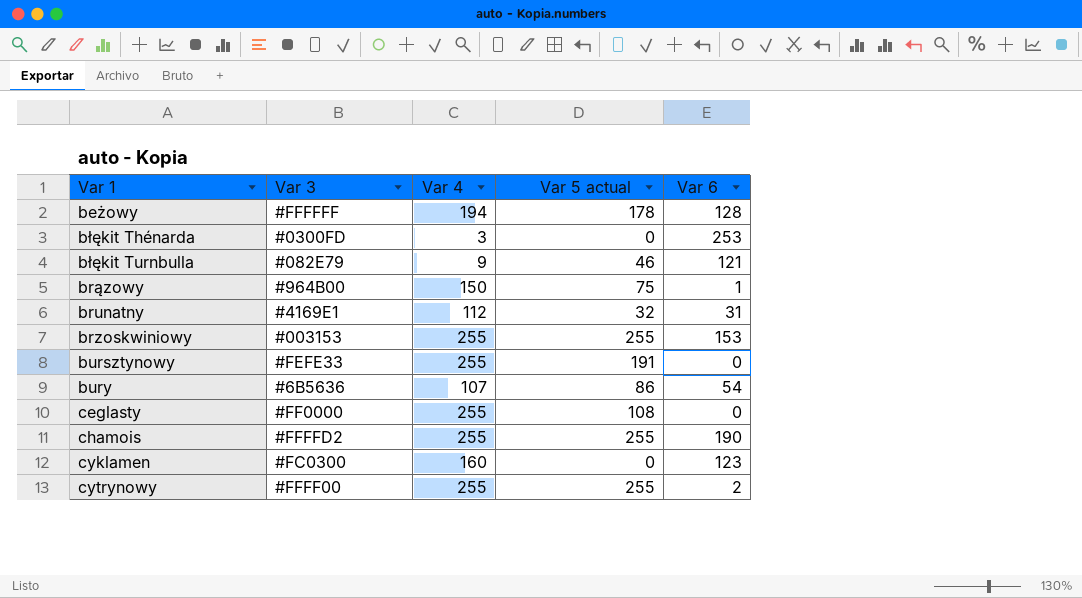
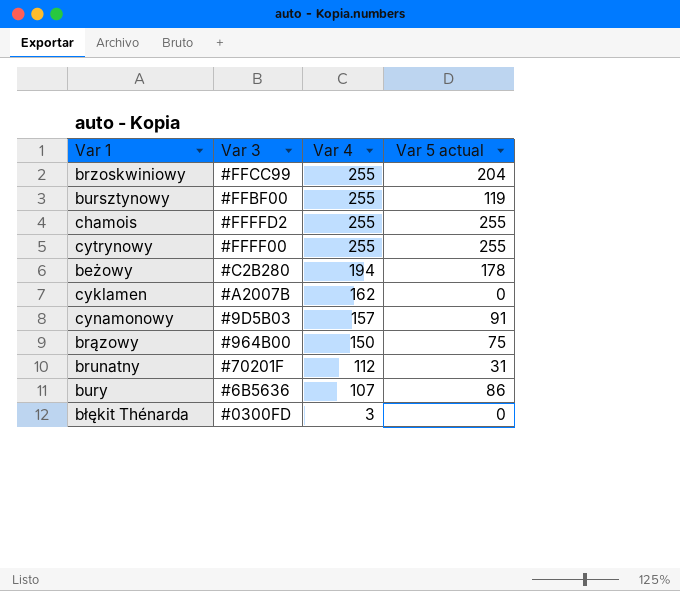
row order: none -> Var 4 descending
column Var 6 | position: 5 -> none
row błękit Turnbulla: #082E79 | 9 | 46 | 121 -> none
row ceglasty: #FF0000 | 255 | 108 | 0 -> none
brzoskwiniowy | Var 3: #003153 -> #FFCC99
brzoskwiniowy | Var 5 actual: 255 -> 204
bursztynowy | Var 3: #FEFE33 -> #FFBF00
bursztynowy | Var 5 actual: 191 -> 119
beżowy | Var 3: #FFFFFF -> #C2B280
cyklamen | Var 3: #FC0300 -> #A2007B
cyklamen | Var 4: 160 -> 162
row cynamonowy: none -> #9D5B03 | 157 | 91
brunatny | Var 3: #4169E1 -> #70201F
brunatny | Var 5 actual: 32 -> 31

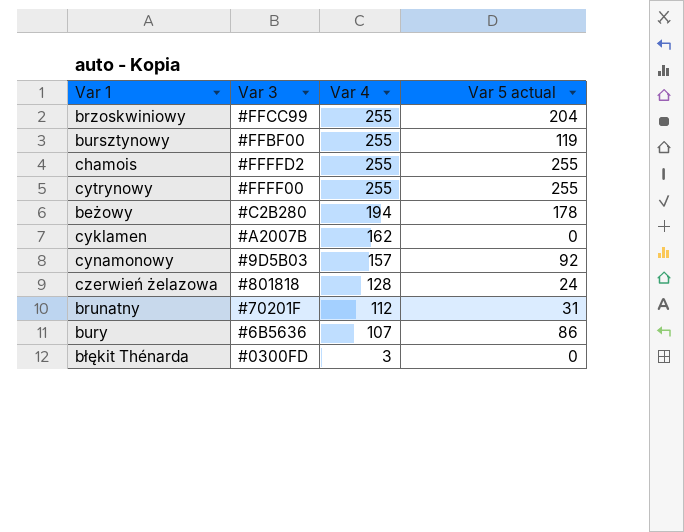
row brązowy: #964B00 | 150 | 75 -> none
cynamonowy | Var 5 actual: 91 -> 92
row czerwień żelazowa: none -> #801818 | 128 | 24

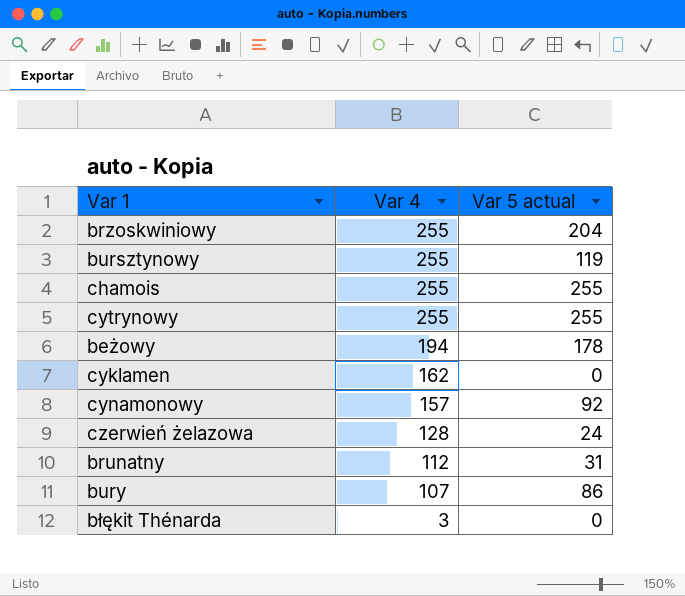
column Var 3 | position: 2 -> none

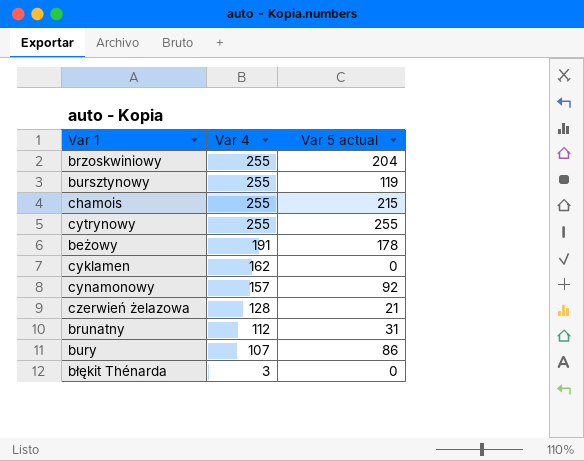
chamois | Var 5 actual: 255 -> 215
beżowy | Var 4: 194 -> 191
czerwień żelazowa | Var 5 actual: 24 -> 21

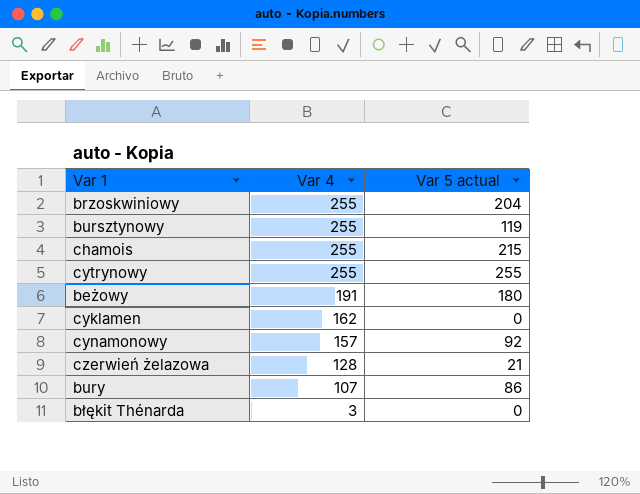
row brunatny: 112 | 31 -> none
beżowy | Var 5 actual: 178 -> 180

